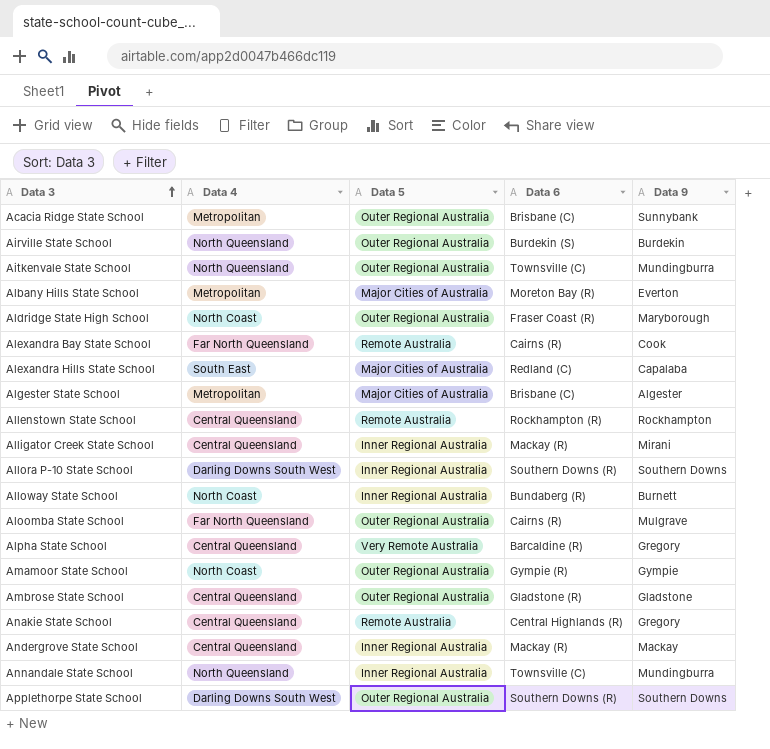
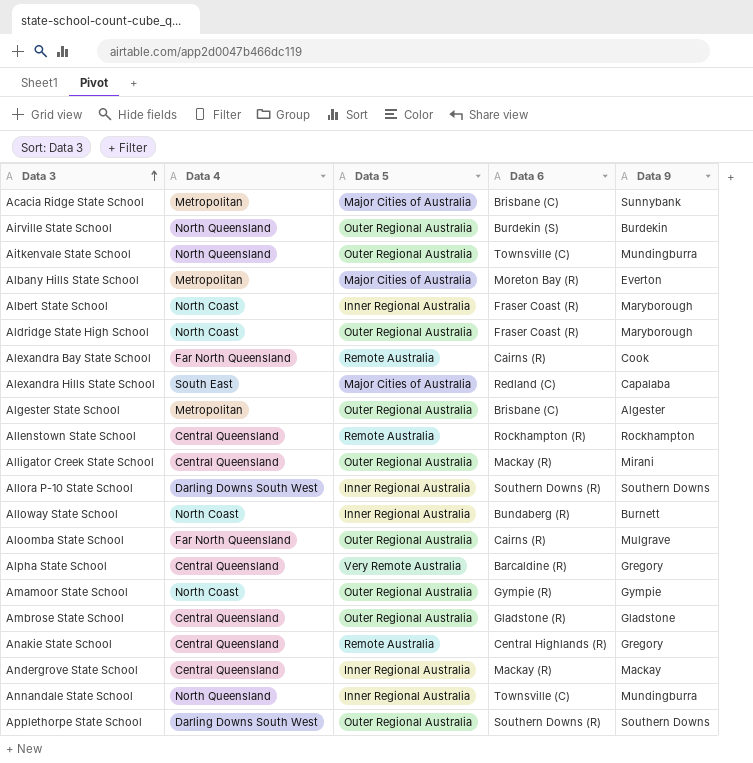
Acacia Ridge State School | Data 5: Outer Regional Australia -> Major Cities of Australia
row Albert State School: none -> North Coast | Inner Regional Australia | Fraser Coast (R) | Maryborough
Algester State School | Data 5: Major Cities of Australia -> Outer Regional Australia
Alligator Creek State School | Data 5: Inner Regional Australia -> Outer Regional Australia

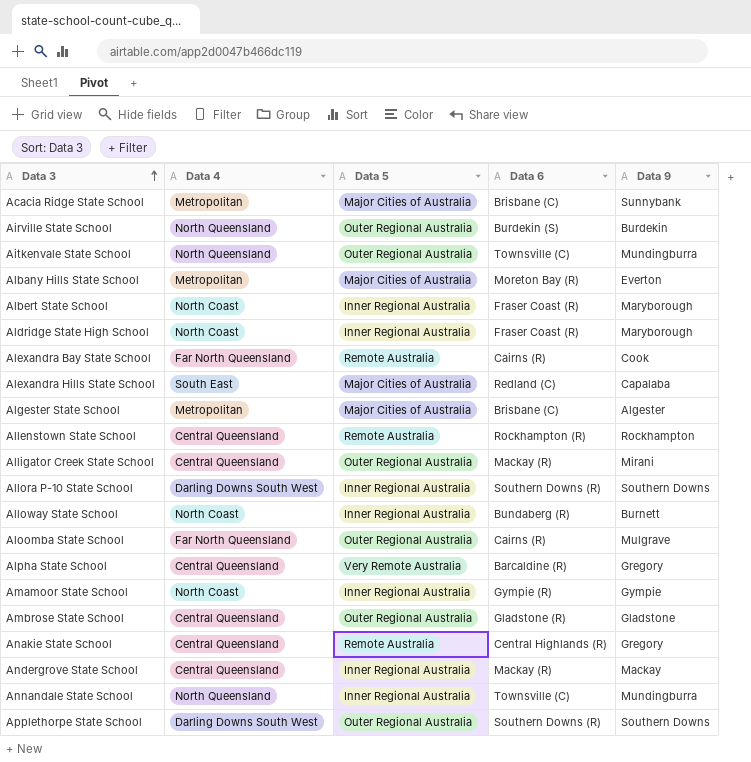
Aldridge State High School | Data 5: Outer Regional Australia -> Inner Regional Australia
Algester State School | Data 5: Outer Regional Australia -> Major Cities of Australia
Amamoor State School | Data 5: Outer Regional Australia -> Inner Regional Australia

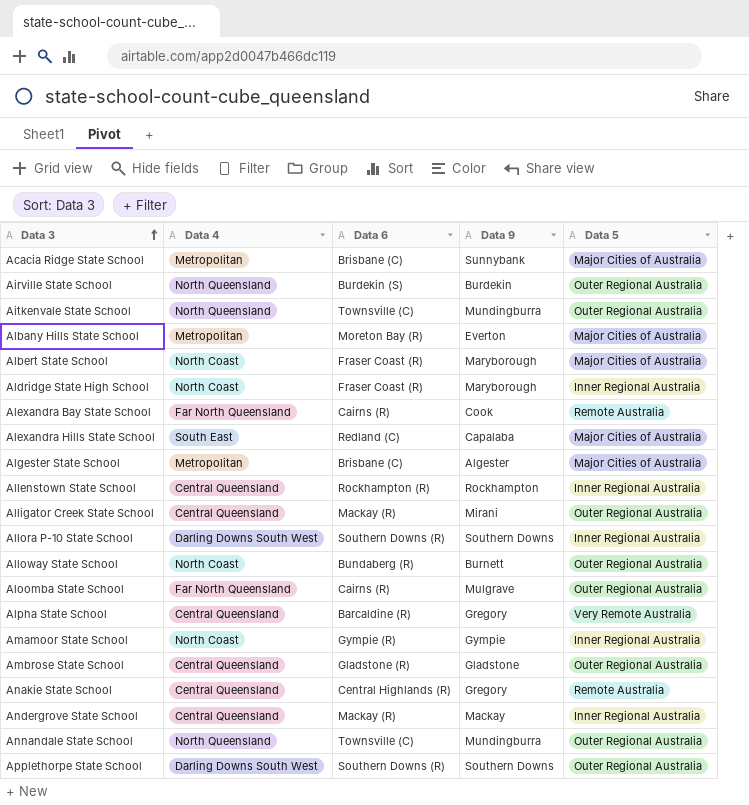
column Data 5 | position: 3 -> 5
Albert State School | Data 5: Inner Regional Australia -> Major Cities of Australia
Allenstown State School | Data 5: Remote Australia -> Inner Regional Australia
Alloway State School | Data 5: Inner Regional Australia -> Outer Regional Australia
Annandale State School | Data 5: Inner Regional Australia -> Outer Regional Australia

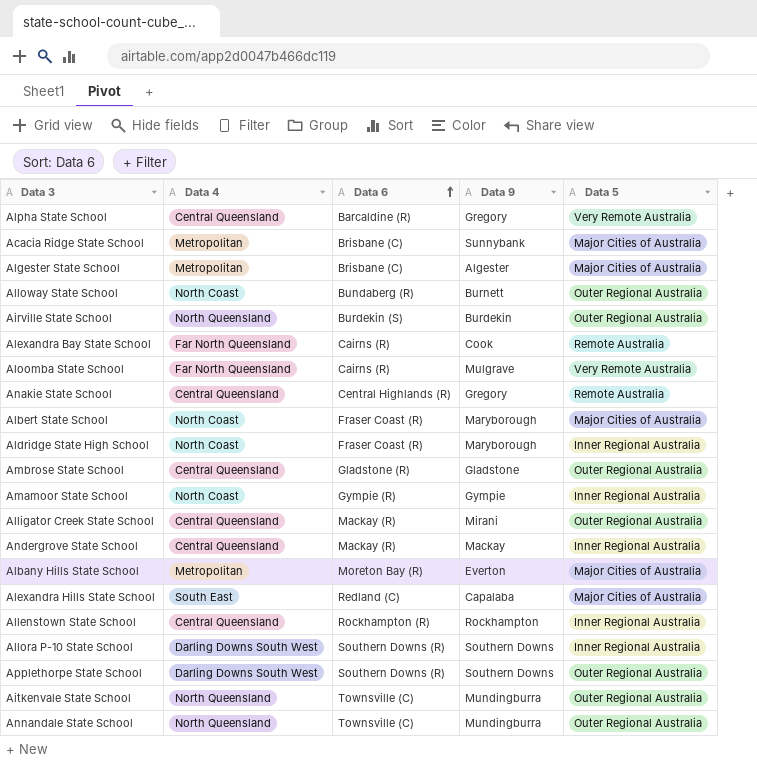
row order: Data 3 ascending -> Data 6 ascending
Aloomba State School | Data 5: Outer Regional Australia -> Very Remote Australia

